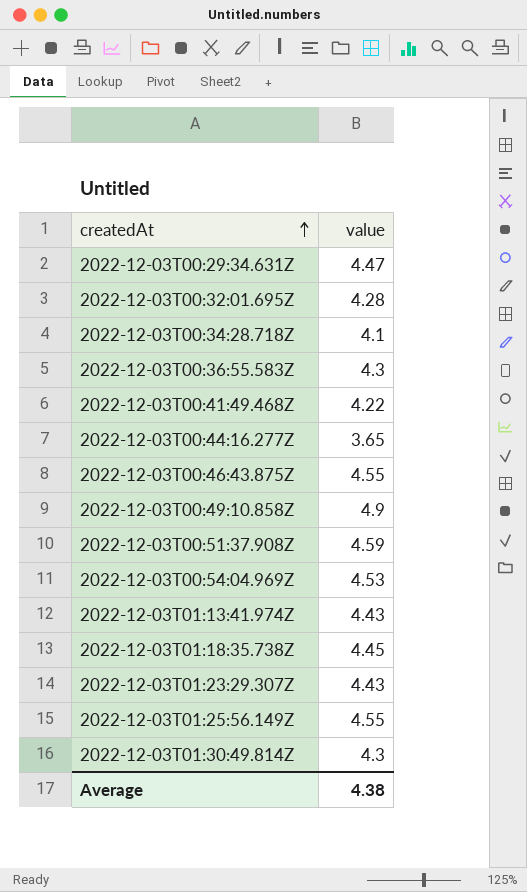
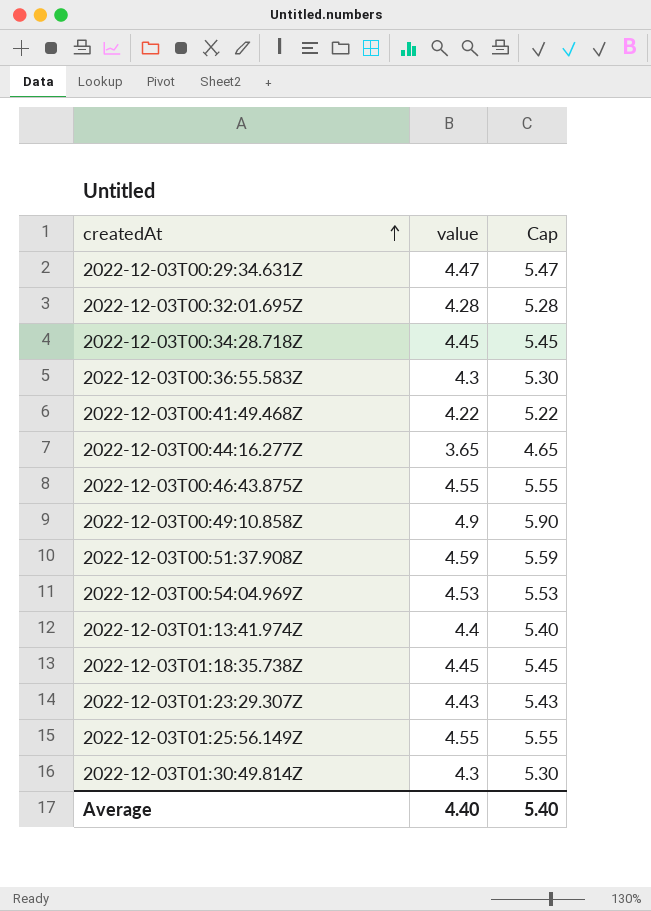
column Cap | formula: none -> [value] + 1
2022-12-03T00:34:28.718Z | value: 4.1 -> 4.45
2022-12-03T01:13:41.974Z | value: 4.43 -> 4.4
Average | value: 4.38 -> 4.40

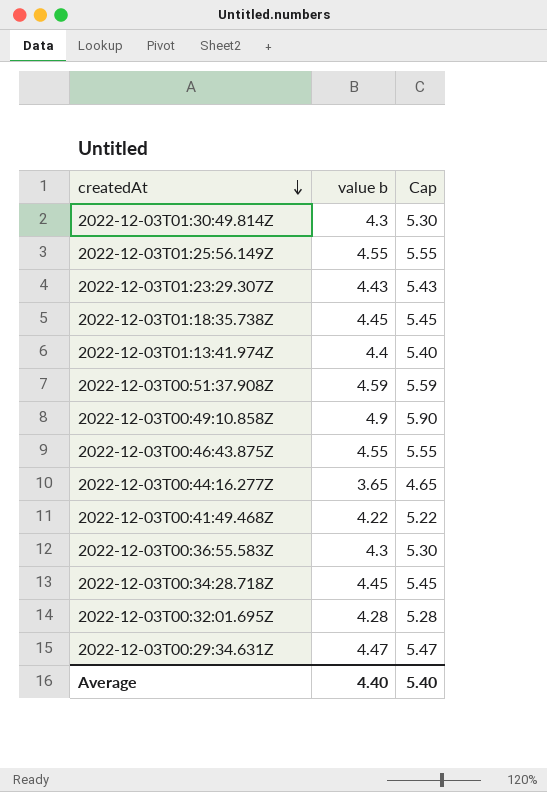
row order: createdAt ascending -> createdAt descending
column name: value -> value b
row 2022-12-03T00:54:04.969Z: 4.53 | 5.53 -> none

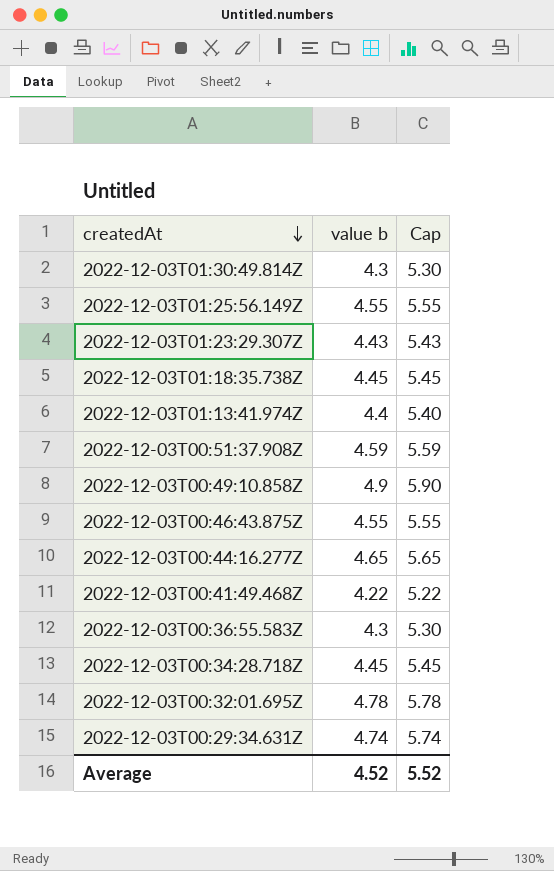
2022-12-03T00:44:16.277Z | value b: 3.65 -> 4.65
2022-12-03T00:44:16.277Z | Cap: 4.65 -> 5.65
2022-12-03T00:32:01.695Z | value b: 4.28 -> 4.78
2022-12-03T00:32:01.695Z | Cap: 5.28 -> 5.78
2022-12-03T00:29:34.631Z | value b: 4.47 -> 4.74
2022-12-03T00:29:34.631Z | Cap: 5.47 -> 5.74
Average | value b: 4.40 -> 4.52
Average | Cap: 5.40 -> 5.52

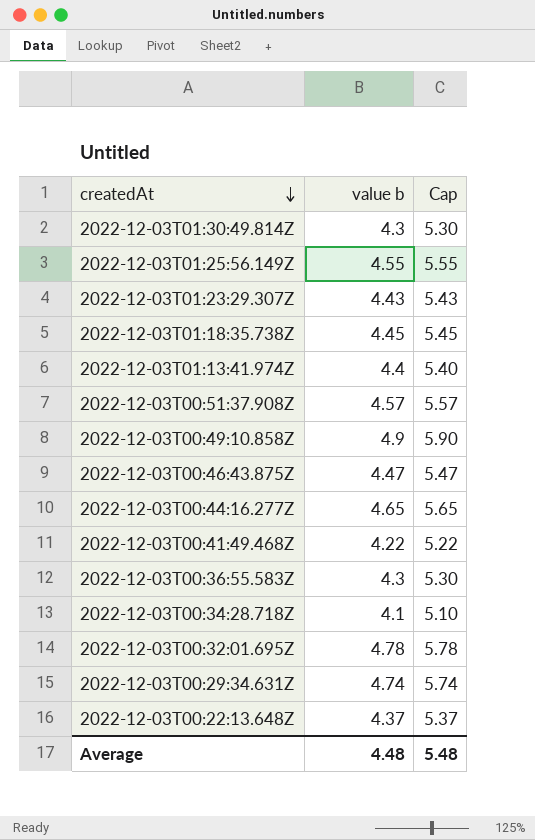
2022-12-03T00:51:37.908Z | value b: 4.59 -> 4.57
2022-12-03T00:51:37.908Z | Cap: 5.59 -> 5.57
2022-12-03T00:46:43.875Z | value b: 4.55 -> 4.47
2022-12-03T00:46:43.875Z | Cap: 5.55 -> 5.47
2022-12-03T00:34:28.718Z | value b: 4.45 -> 4.1
2022-12-03T00:34:28.718Z | Cap: 5.45 -> 5.10
row 2022-12-03T00:22:13.648Z: none -> 4.37 | 5.37
Average | value b: 4.52 -> 4.48
Average | Cap: 5.52 -> 5.48

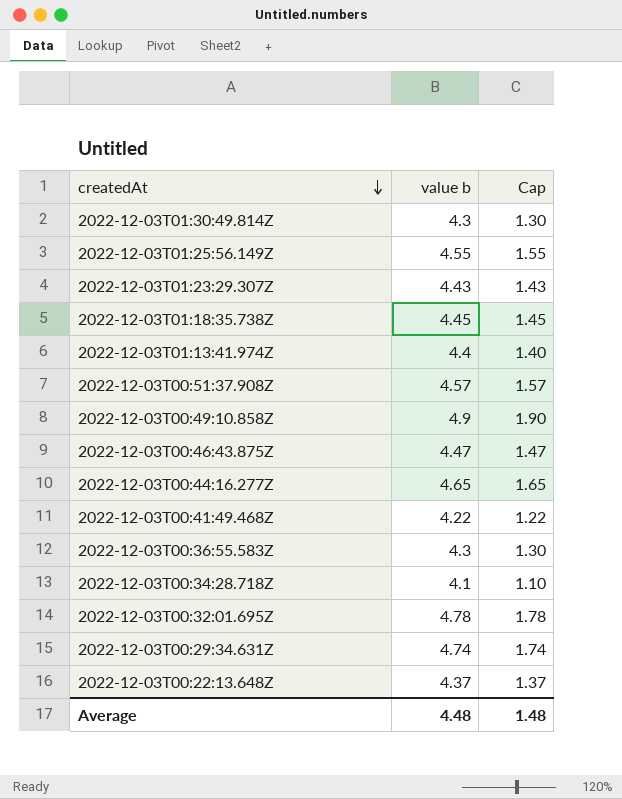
column Cap | formula: [value b] + 1 -> [value b] - 3
Average | Cap: 5.48 -> 1.48

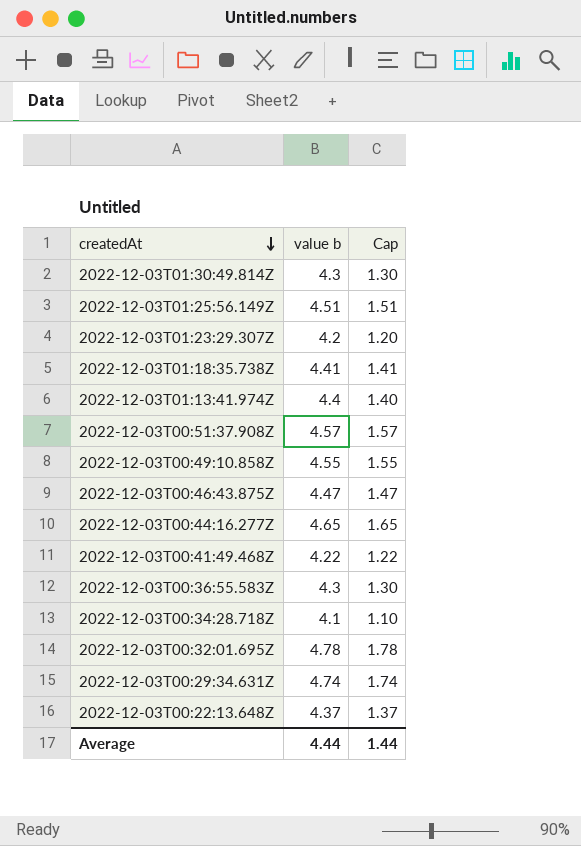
2022-12-03T01:25:56.149Z | value b: 4.55 -> 4.51
2022-12-03T01:25:56.149Z | Cap: 1.55 -> 1.51
2022-12-03T01:23:29.307Z | value b: 4.43 -> 4.2
2022-12-03T01:23:29.307Z | Cap: 1.43 -> 1.20
2022-12-03T01:18:35.738Z | value b: 4.45 -> 4.41
2022-12-03T01:18:35.738Z | Cap: 1.45 -> 1.41
2022-12-03T00:49:10.858Z | value b: 4.9 -> 4.55
2022-12-03T00:49:10.858Z | Cap: 1.90 -> 1.55
Average | value b: 4.48 -> 4.44
Average | Cap: 1.48 -> 1.44

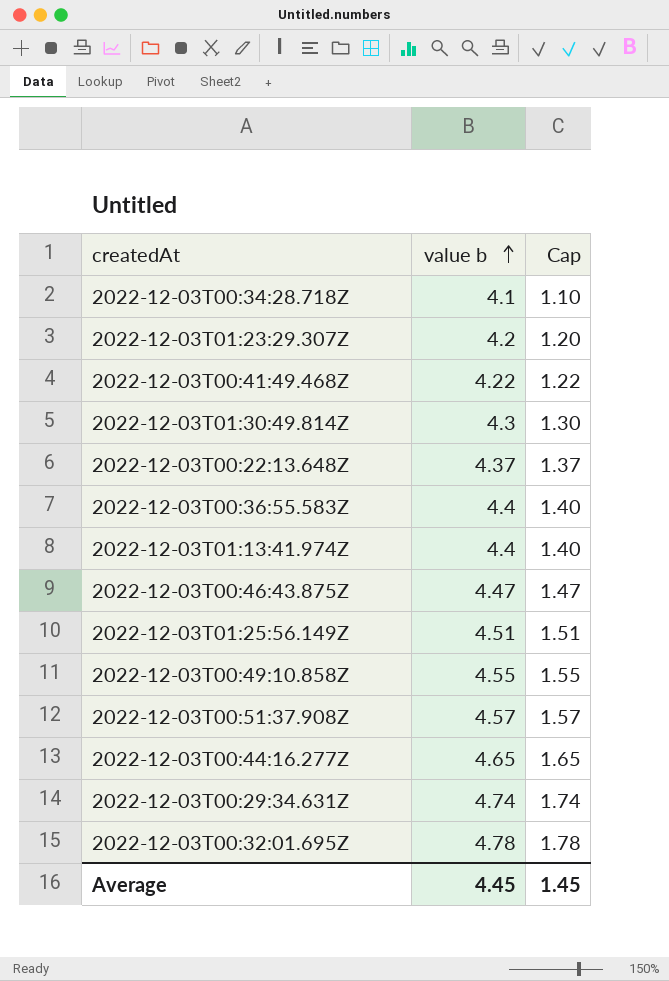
row order: createdAt descending -> value b ascending
row 2022-12-03T01:18:35.738Z: 4.41 | 1.41 -> none
2022-12-03T00:36:55.583Z | value b: 4.3 -> 4.4
2022-12-03T00:36:55.583Z | Cap: 1.30 -> 1.40
Average | value b: 4.44 -> 4.45
Average | Cap: 1.44 -> 1.45

